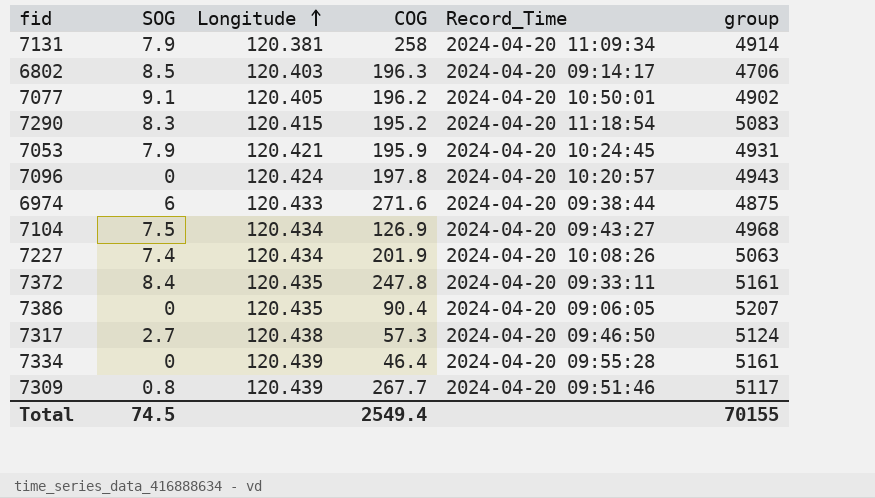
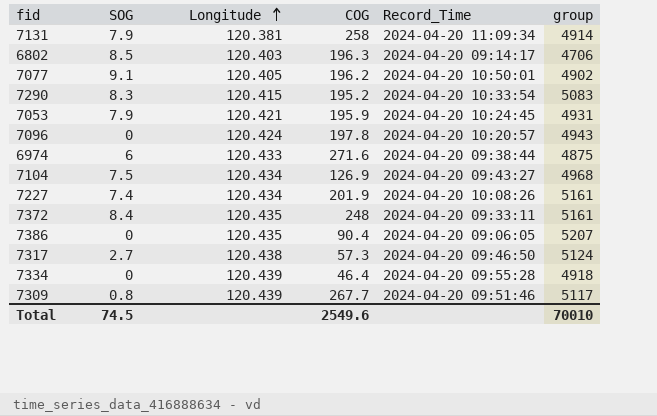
7290 | Record_Time: 2024-04-20 11:18:54 -> 2024-04-20 10:33:54
7227 | group: 5063 -> 5161
7372 | COG: 247.8 -> 248
7334 | group: 5161 -> 4918
Total | COG: 2549.4 -> 2549.6
Total | group: 70155 -> 70010

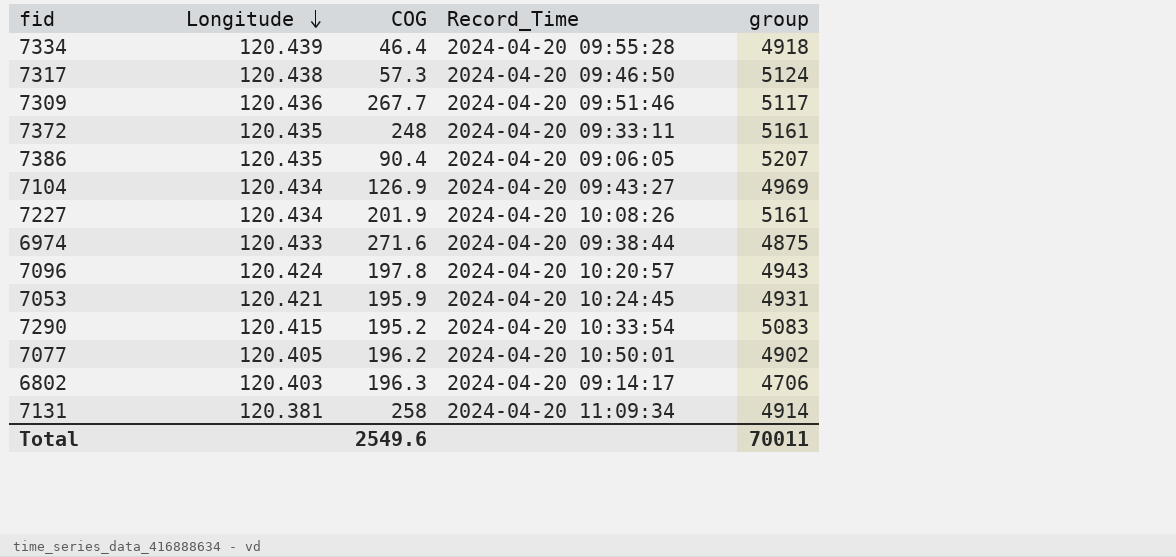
row order: Longitude ascending -> Longitude descending
column SOG | position: 2 -> none
7309 | Longitude: 120.439 -> 120.436
7104 | group: 4968 -> 4969
Total | group: 70010 -> 70011

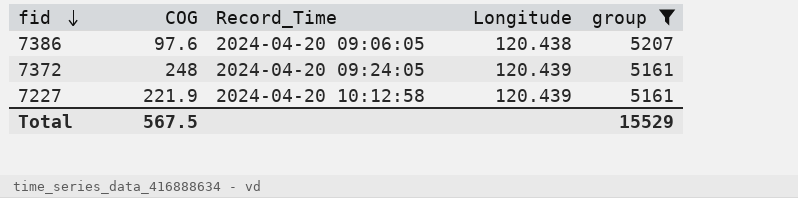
filter: none -> group >= 5161
row order: Longitude descending -> fid descending
column Longitude | position: 2 -> 4
7386 | COG: 90.4 -> 97.6
7386 | Longitude: 120.435 -> 120.438
7372 | Record_Time: 2024-04-20 09:33:11 -> 2024-04-20 09:24:05
7372 | Longitude: 120.435 -> 120.439
7227 | COG: 201.9 -> 221.9
7227 | Record_Time: 2024-04-20 10:08:26 -> 2024-04-20 10:12:58
7227 | Longitude: 120.434 -> 120.439
Total | COG: 2549.6 -> 567.5
Total | group: 70011 -> 15529

